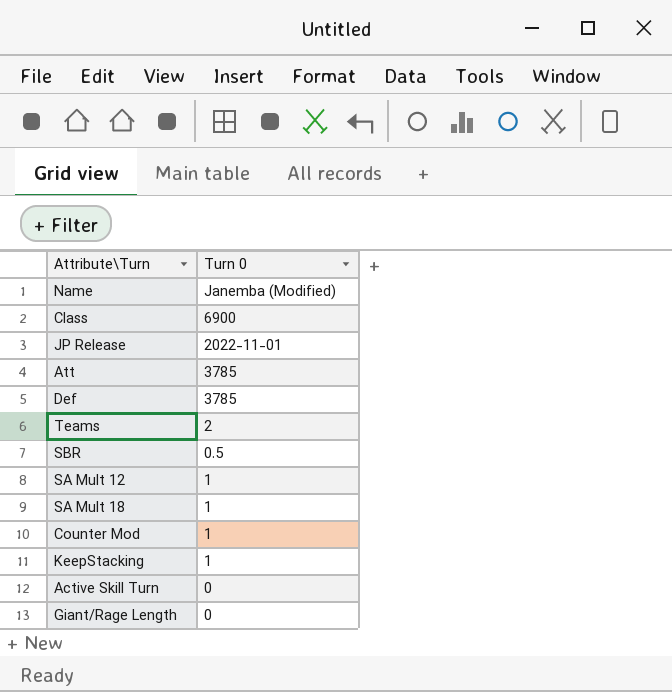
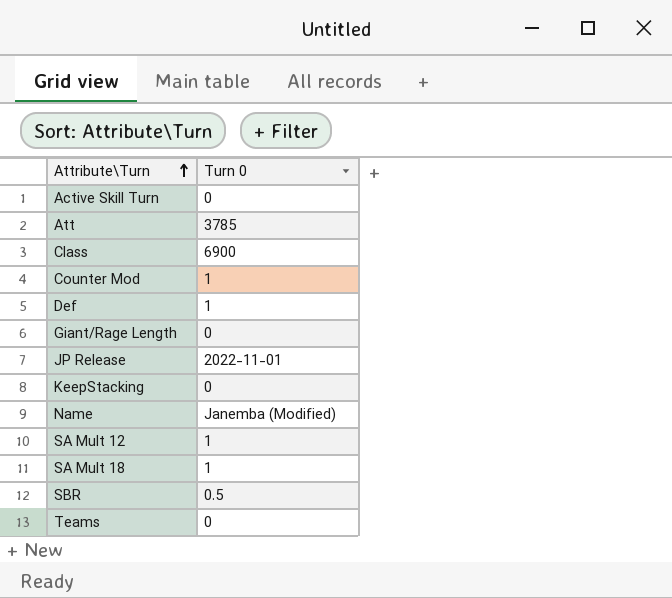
row order: none -> Attribute\Turn ascending
Def | Turn 0: 3785 -> 1
KeepStacking | Turn 0: 1 -> 0
Teams | Turn 0: 2 -> 0

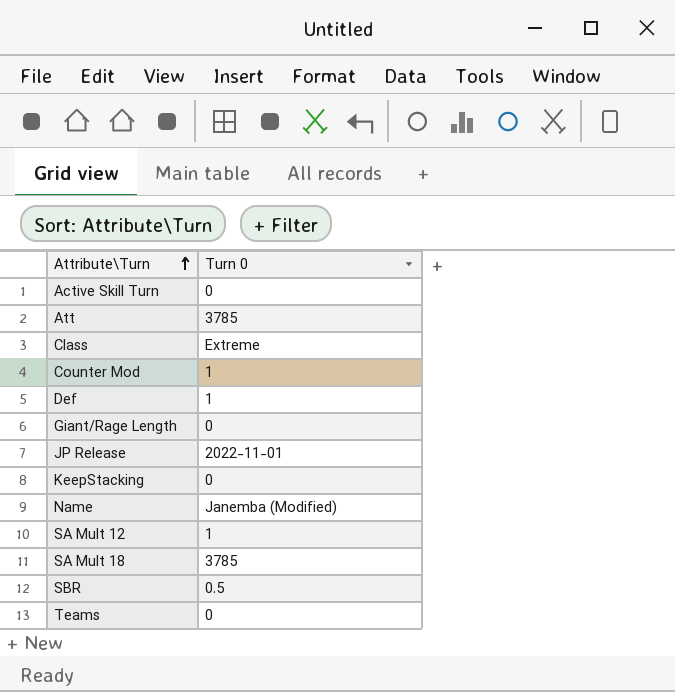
Class | Turn 0: 6900 -> Extreme
SA Mult 18 | Turn 0: 1 -> 3785

